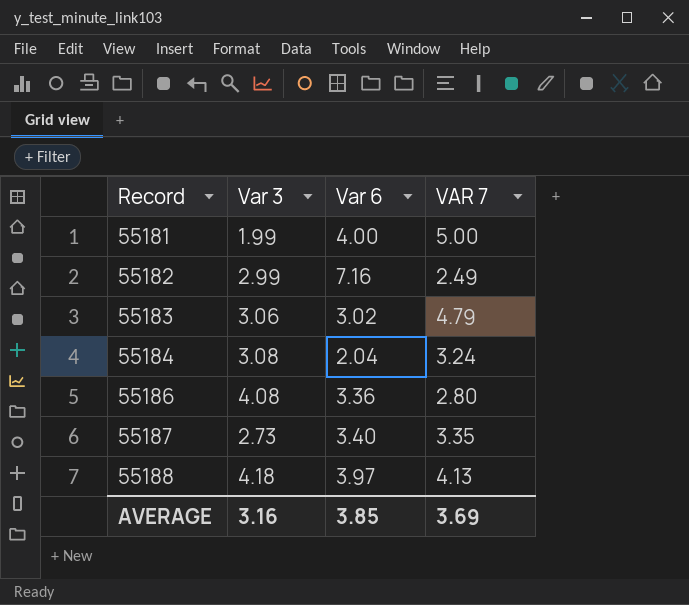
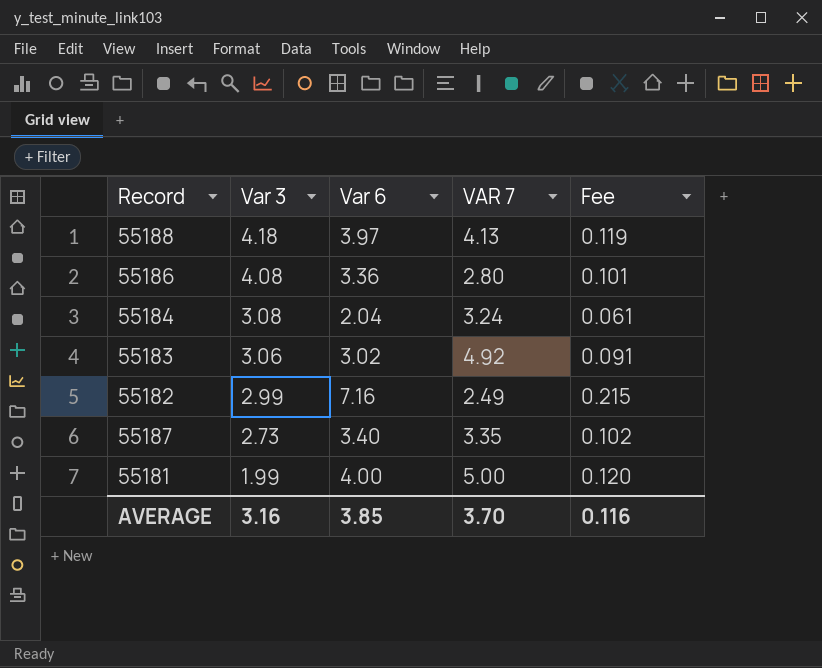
row order: Record ascending -> Var 3 descending
column Fee | formula: none -> [Var 6] * 0.03
55183 | VAR 7: 4.79 -> 4.92
AVERAGE | VAR 7: 3.69 -> 3.70

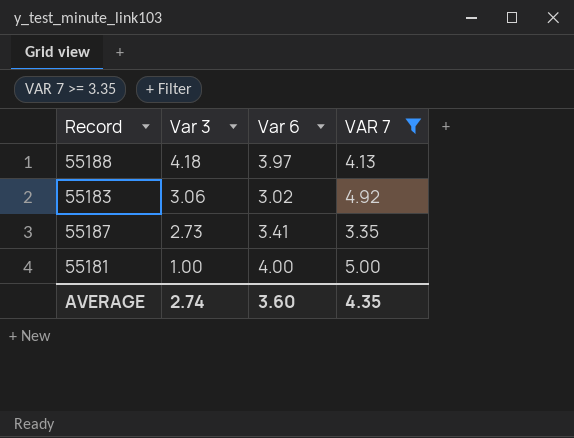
filter: none -> VAR 7 >= 3.35
column Fee | formula: [Var 6] * 0.03 -> none
55187 | Var 6: 3.40 -> 3.41
55181 | Var 3: 1.99 -> 1.00
AVERAGE | Var 3: 3.16 -> 2.74
AVERAGE | Var 6: 3.85 -> 3.60
AVERAGE | VAR 7: 3.70 -> 4.35

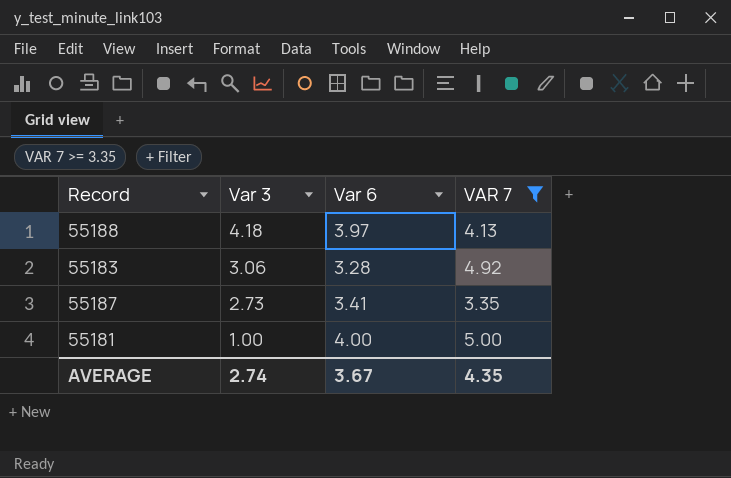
55183 | Var 6: 3.02 -> 3.28
AVERAGE | Var 6: 3.60 -> 3.67

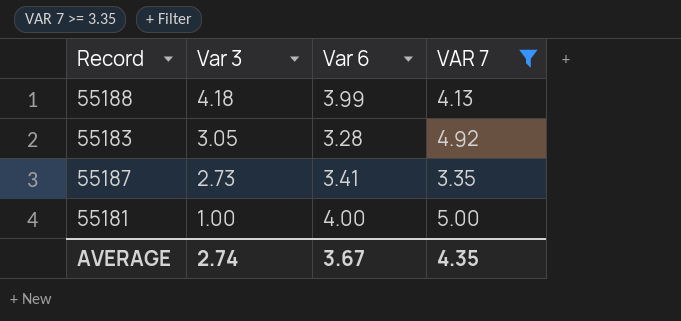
55188 | Var 6: 3.97 -> 3.99
55183 | Var 3: 3.06 -> 3.05

